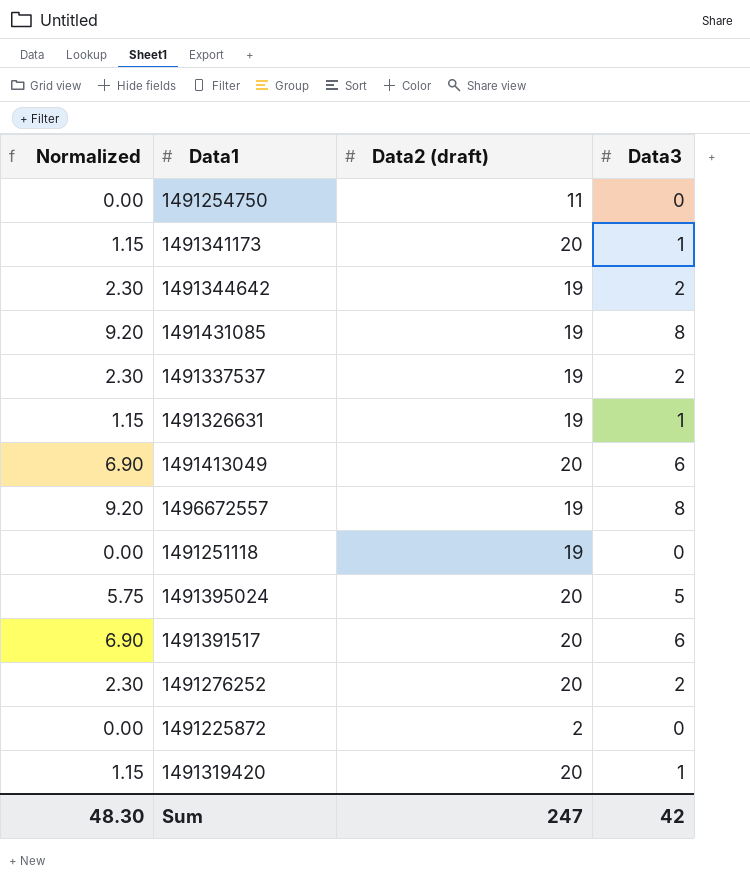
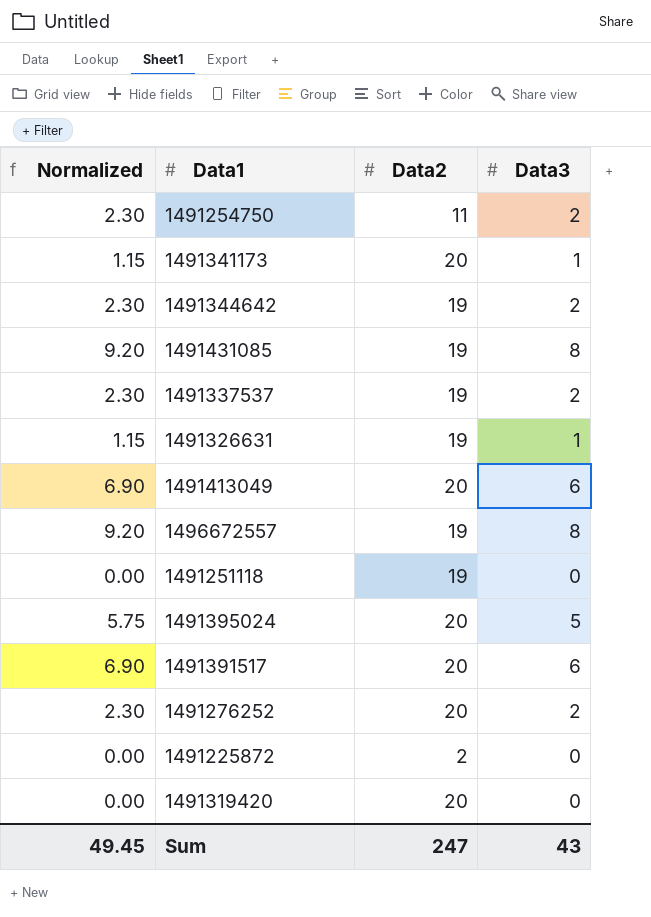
column name: Data2 (draft) -> Data2
1491254750 | Normalized: 0.00 -> 2.30
1491254750 | Data3: 0 -> 2
1491319420 | Normalized: 1.15 -> 0.00
1491319420 | Data3: 1 -> 0
Sum | Normalized: 48.30 -> 49.45
Sum | Data3: 42 -> 43

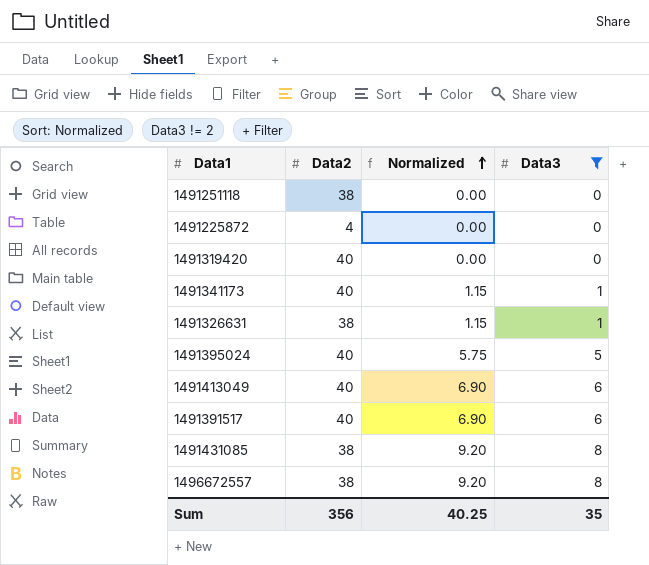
filter: none -> Data3 != 2
row order: none -> Normalized ascending
column Normalized | position: 1 -> 3
1491251118 | Data2: 19 -> 38
1491225872 | Data2: 2 -> 4
1491319420 | Data2: 20 -> 40
1491341173 | Data2: 20 -> 40
1491326631 | Data2: 19 -> 38
1491395024 | Data2: 20 -> 40
1491413049 | Data2: 20 -> 40
1491391517 | Data2: 20 -> 40
1491431085 | Data2: 19 -> 38
1496672557 | Data2: 19 -> 38
Sum | Data2: 247 -> 356
Sum | Normalized: 49.45 -> 40.25
Sum | Data3: 43 -> 35

